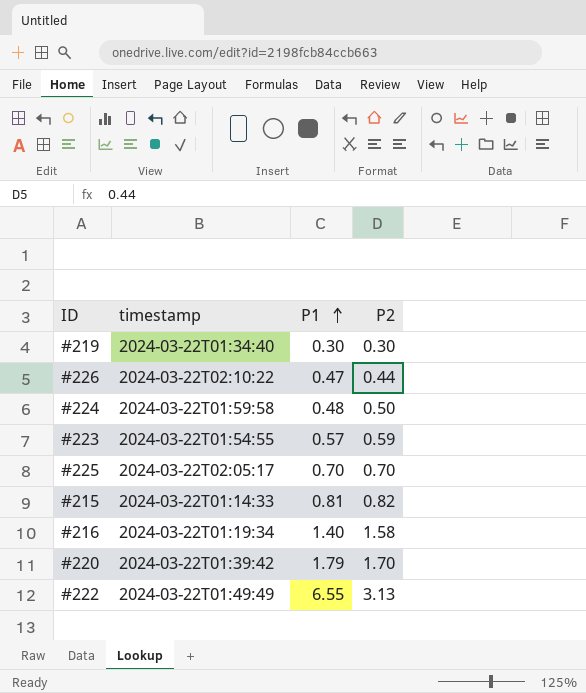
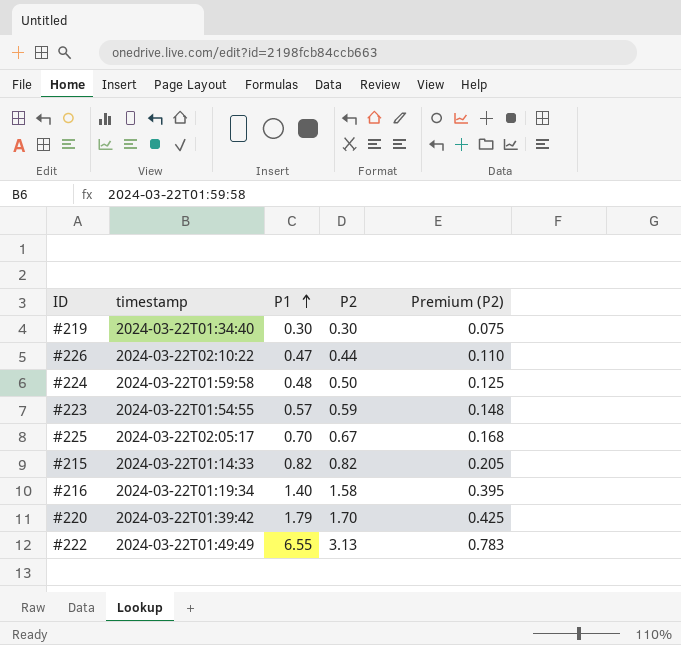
column Premium (P2) | formula: none -> [P2] * 0.25
#225 | P2: 0.70 -> 0.67
#215 | P1: 0.81 -> 0.82

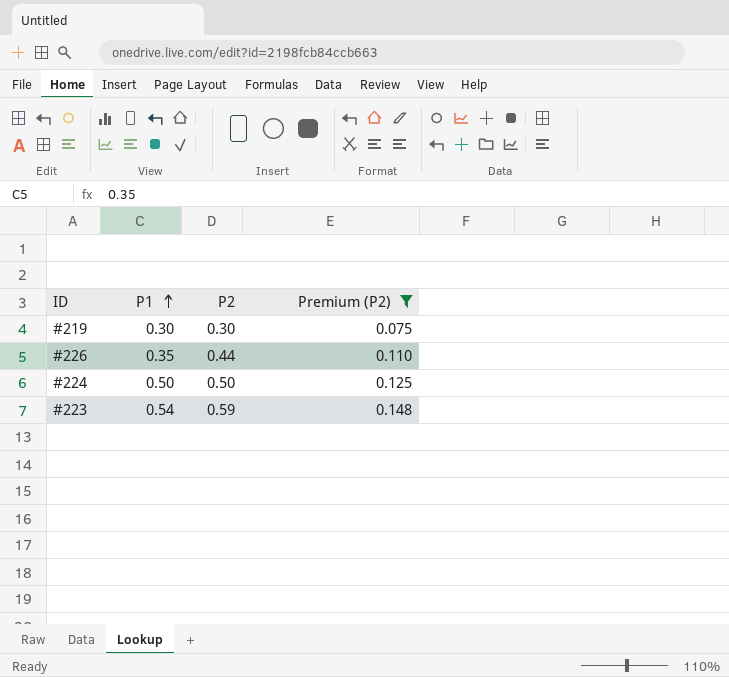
filter: none -> Premium (P2) <= 0.148
column timestamp | position: 2 -> none
#226 | P1: 0.47 -> 0.35
#224 | P1: 0.48 -> 0.50
#223 | P1: 0.57 -> 0.54

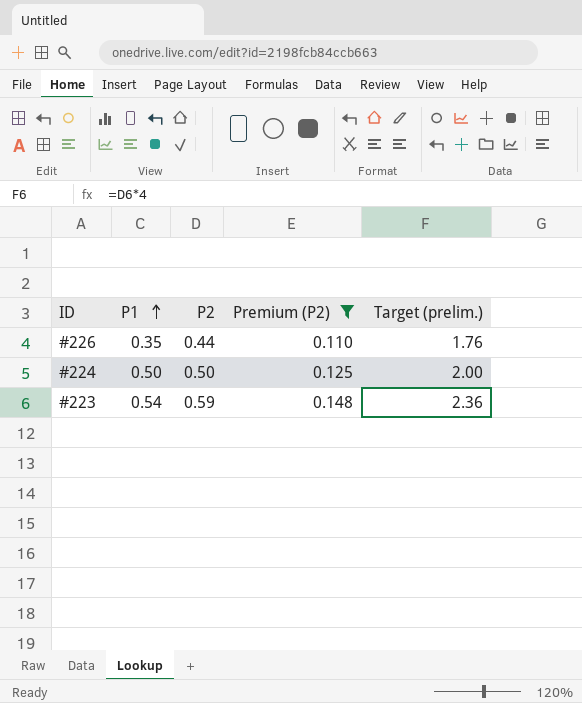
column Target (prelim.) | formula: none -> [P2] * 4
row #219: 0.30 | 0.30 | 0.075 -> none

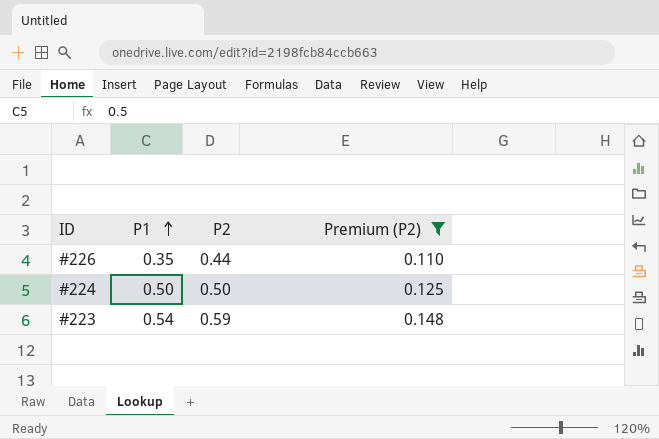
column Target (prelim.) | formula: [P2] * 4 -> none

